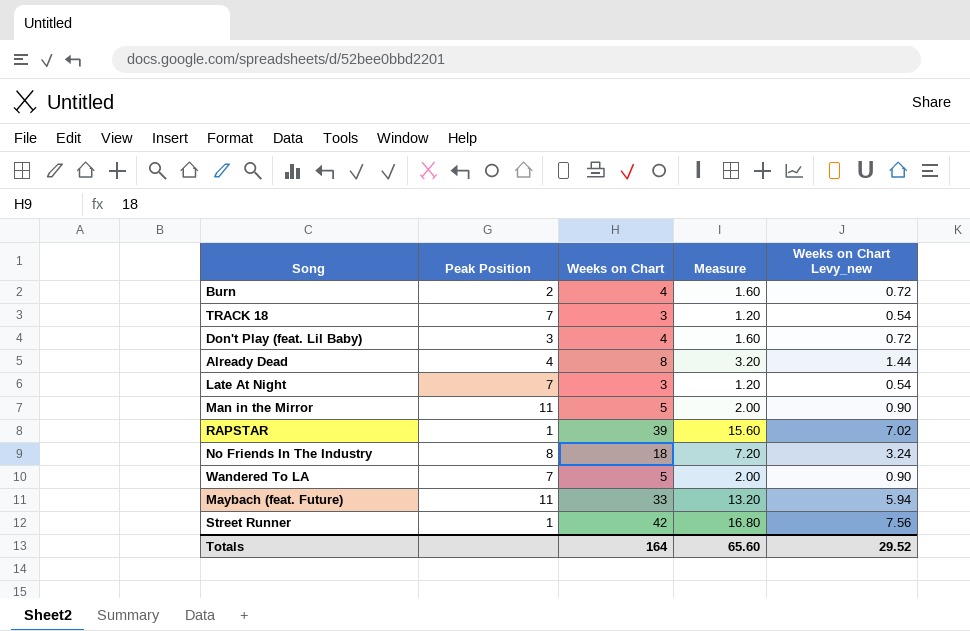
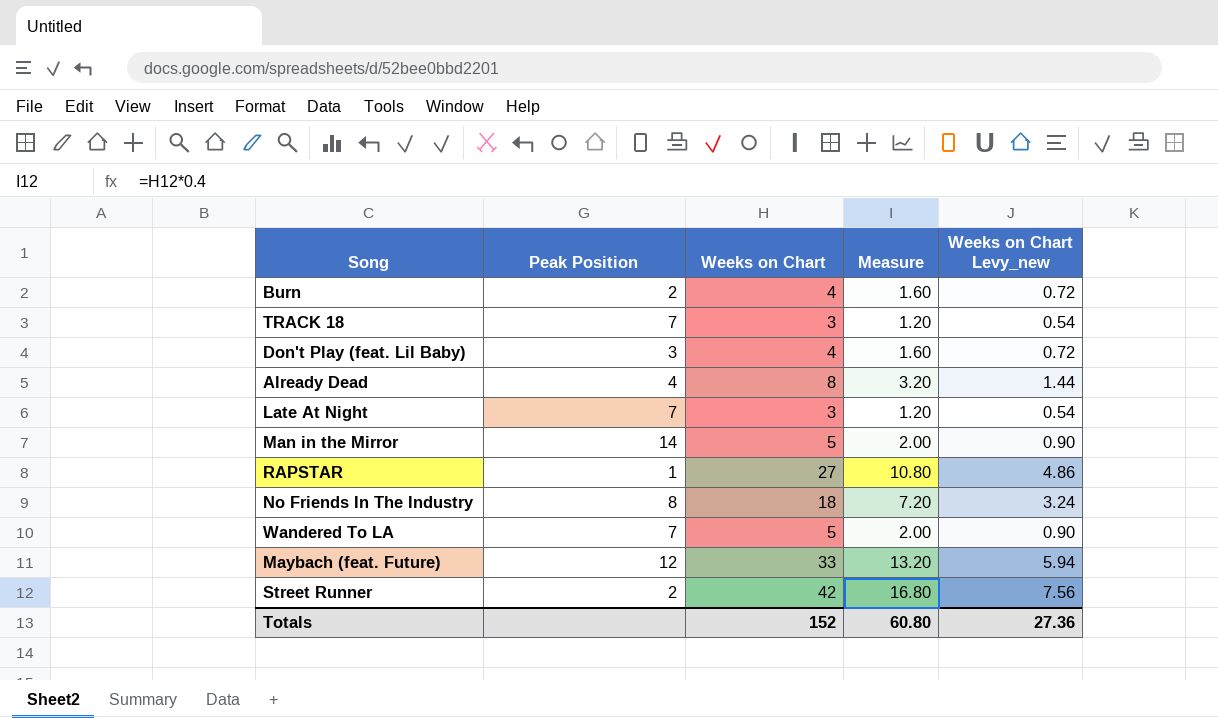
Man in the Mirror | Peak Position: 11 -> 14
RAPSTAR | Weeks on Chart: 39 -> 27
RAPSTAR | Measure: 15.60 -> 10.80
RAPSTAR | Weeks on Chart Levy_new: 7.02 -> 4.86
Maybach (feat. Future) | Peak Position: 11 -> 12
Street Runner | Peak Position: 1 -> 2
Totals | Weeks on Chart: 164 -> 152
Totals | Measure: 65.60 -> 60.80
Totals | Weeks on Chart Levy_new: 29.52 -> 27.36

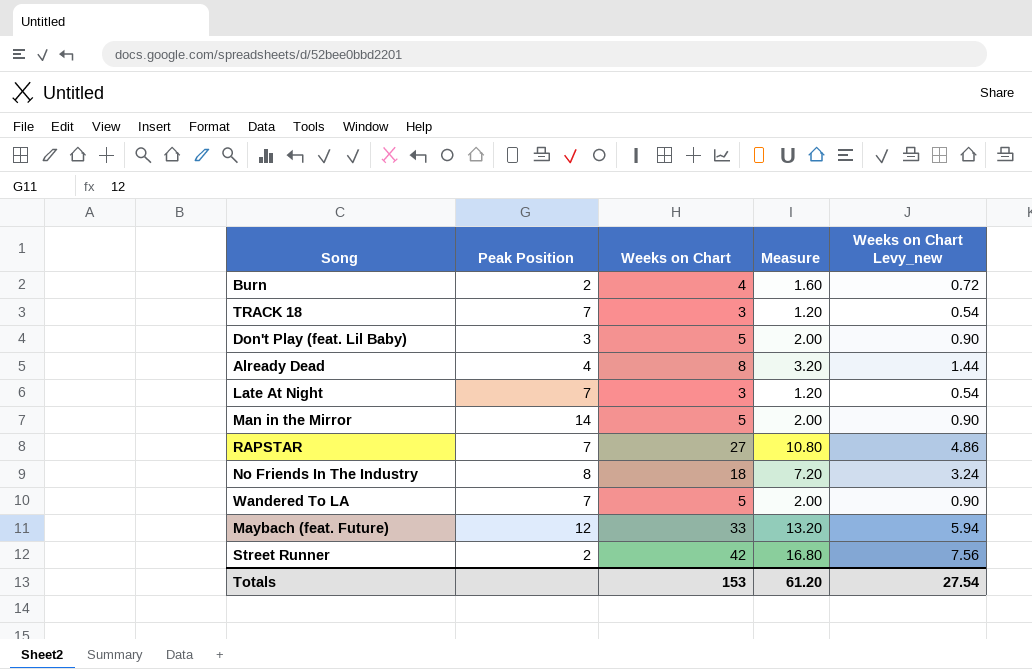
Don't Play (feat. Lil Baby) | Weeks on Chart: 4 -> 5
Don't Play (feat. Lil Baby) | Measure: 1.60 -> 2.00
Don't Play (feat. Lil Baby) | Weeks on Chart Levy_new: 0.72 -> 0.90
RAPSTAR | Peak Position: 1 -> 7
Totals | Weeks on Chart: 152 -> 153
Totals | Measure: 60.80 -> 61.20
Totals | Weeks on Chart Levy_new: 27.36 -> 27.54

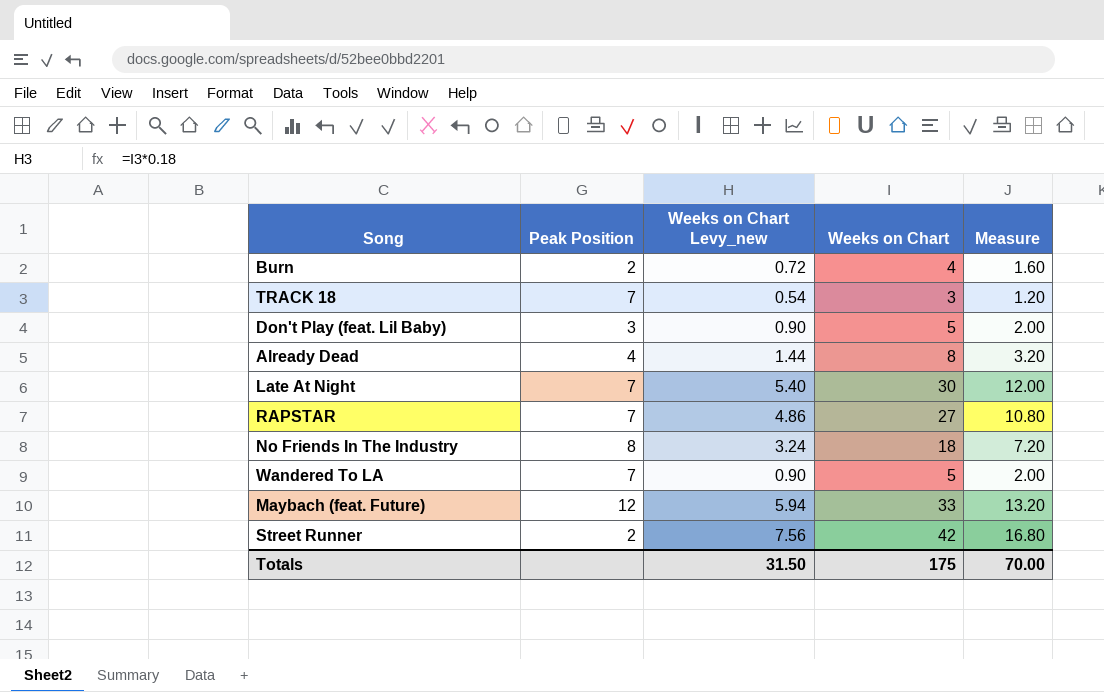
column Weeks on Chart Levy_new | position: 5 -> 3
row Man in the Mirror: 14 | 5 | 2.00 | 0.90 -> none
Late At Night | Weeks on Chart Levy_new: 0.54 -> 5.40
Late At Night | Weeks on Chart: 3 -> 30
Late At Night | Measure: 1.20 -> 12.00
Totals | Weeks on Chart Levy_new: 27.54 -> 31.50
Totals | Weeks on Chart: 153 -> 175
Totals | Measure: 61.20 -> 70.00

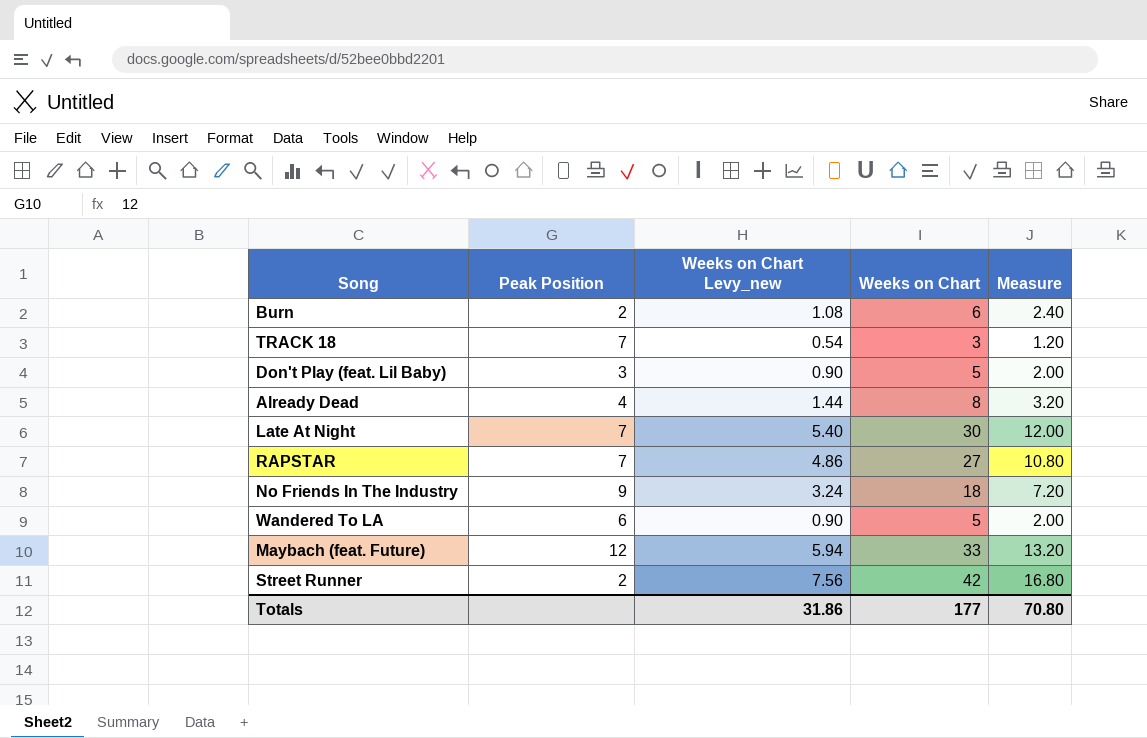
Burn | Weeks on Chart Levy_new: 0.72 -> 1.08
Burn | Weeks on Chart: 4 -> 6
Burn | Measure: 1.60 -> 2.40
No Friends In The Industry | Peak Position: 8 -> 9
Wandered To LA | Peak Position: 7 -> 6
Totals | Weeks on Chart Levy_new: 31.50 -> 31.86
Totals | Weeks on Chart: 175 -> 177
Totals | Measure: 70.00 -> 70.80

